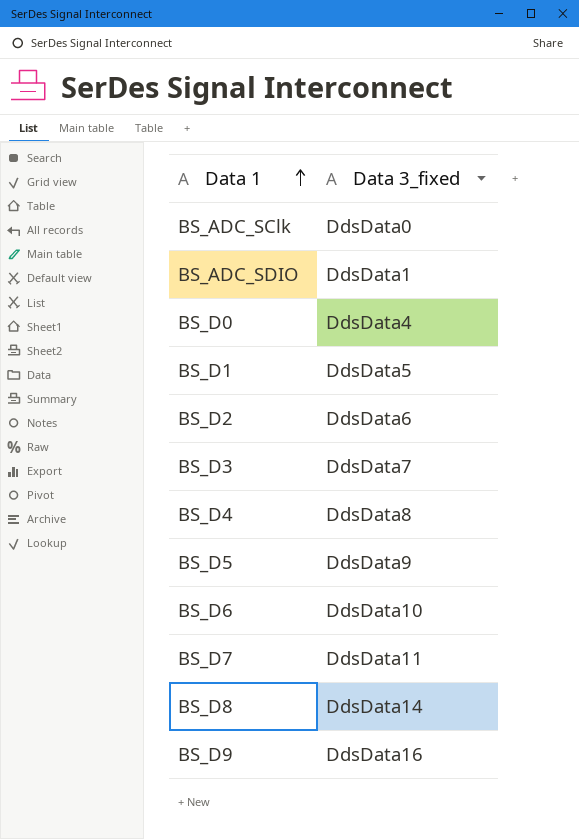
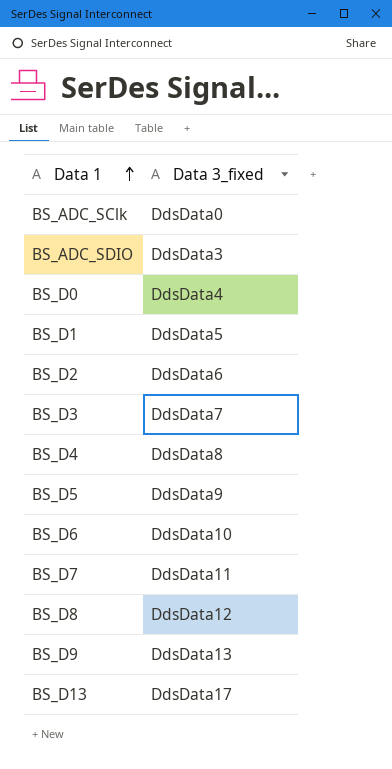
BS_ADC_SDIO | Data 3_fixed: DdsData1 -> DdsData3
BS_D8 | Data 3_fixed: DdsData14 -> DdsData12
BS_D9 | Data 3_fixed: DdsData16 -> DdsData13
row BS_D13: none -> DdsData17

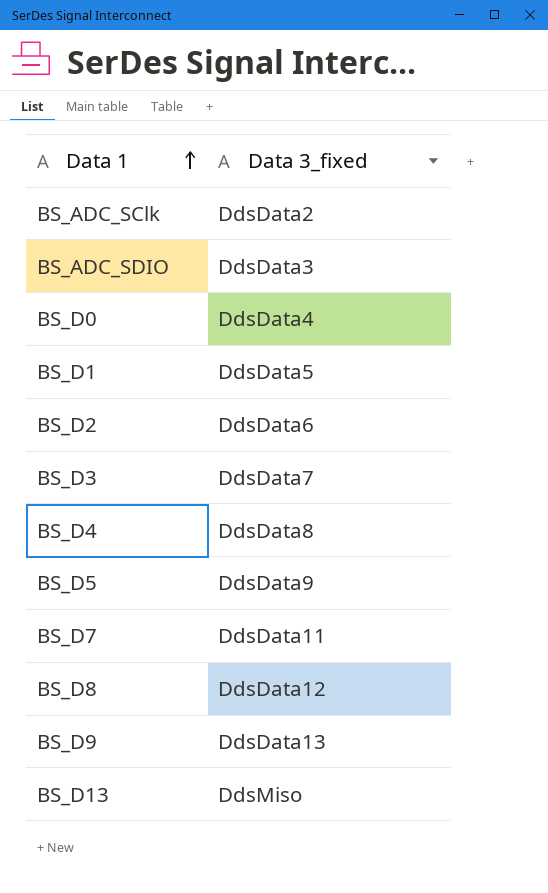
row BS_D6: DdsData10 -> none
BS_ADC_SClk | Data 3_fixed: DdsData0 -> DdsData2
BS_D13 | Data 3_fixed: DdsData17 -> DdsMiso

